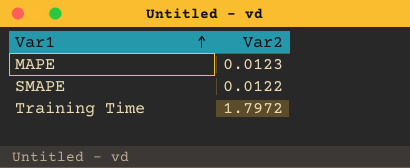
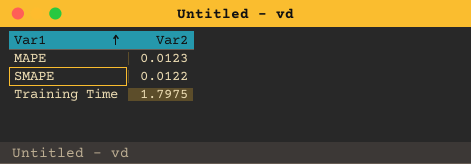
Training Time | Var2: 1.7972 -> 1.7975

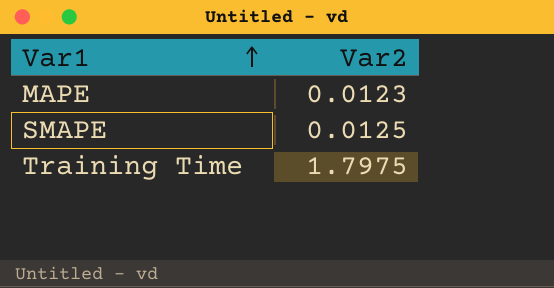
SMAPE | Var2: 0.0122 -> 0.0125

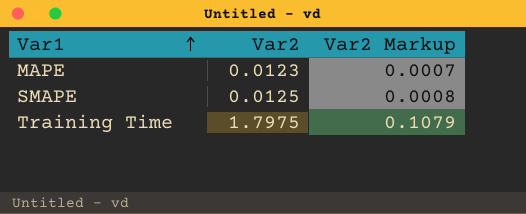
column Var2 Markup | formula: none -> [Var2] * 0.06

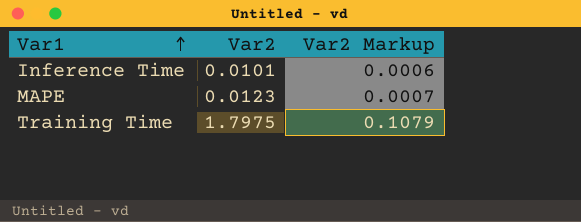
row SMAPE: 0.0125 | 0.0008 -> none
row Inference Time: none -> 0.0101 | 0.0006

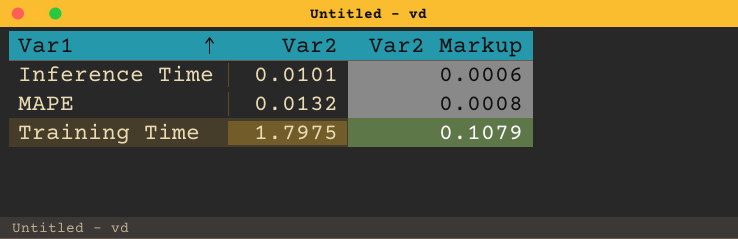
MAPE | Var2: 0.0123 -> 0.0132
MAPE | Var2 Markup: 0.0007 -> 0.0008

